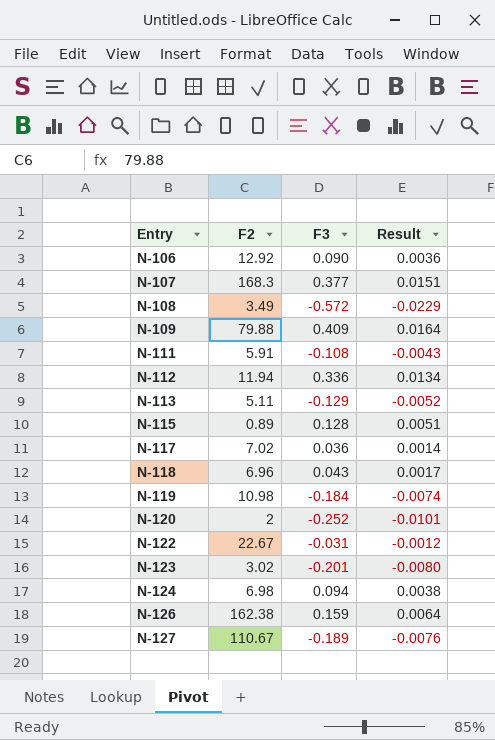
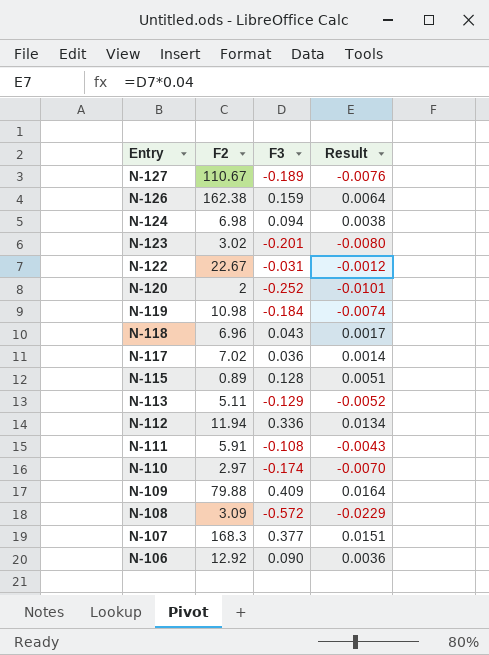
row order: Entry ascending -> Entry descending
row N-110: none -> 2.97 | -0.174 | -0.0070
N-108 | F2: 3.49 -> 3.09

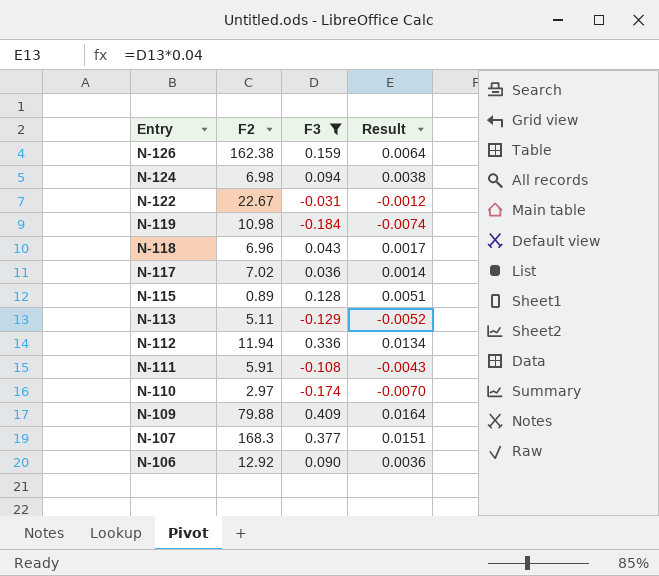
filter: none -> F3 >= -0.184

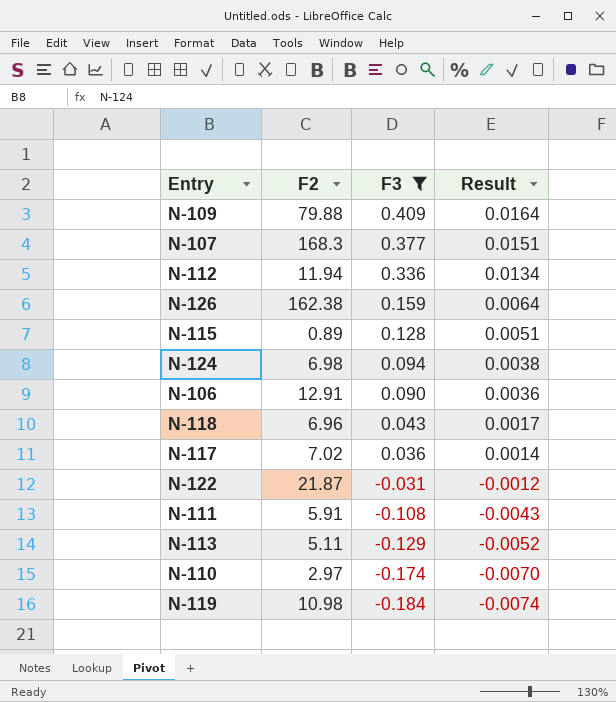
row order: Entry descending -> F3 descending
N-106 | F2: 12.92 -> 12.91
N-122 | F2: 22.67 -> 21.87

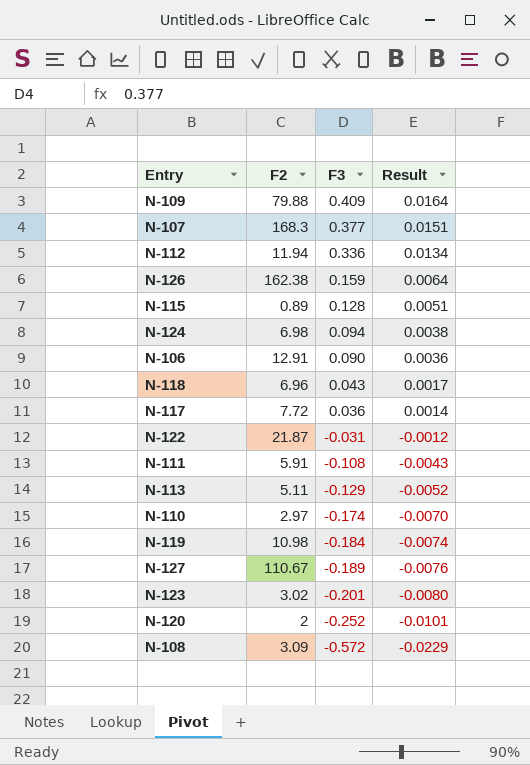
filter: F3 >= -0.184 -> none
N-117 | F2: 7.02 -> 7.72

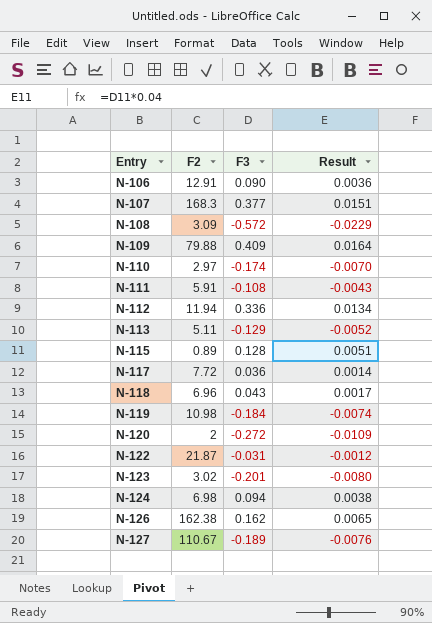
row order: F3 descending -> Entry ascending
N-120 | F3: -0.252 -> -0.272
N-120 | Result: -0.0101 -> -0.0109
N-126 | F3: 0.159 -> 0.162
N-126 | Result: 0.0064 -> 0.0065

